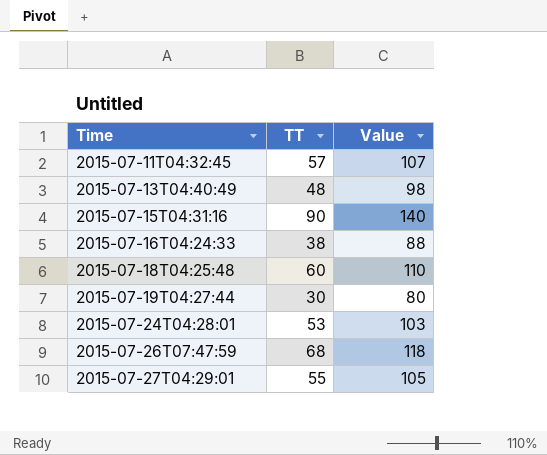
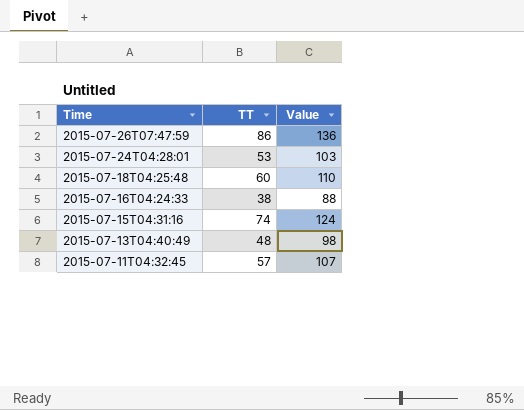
row order: Time ascending -> Time descending
row 2015-07-19T04:27:44: 30 | 80 -> none
row 2015-07-27T04:29:01: 55 | 105 -> none
2015-07-26T07:47:59 | TT: 68 -> 86
2015-07-26T07:47:59 | Value: 118 -> 136
2015-07-15T04:31:16 | TT: 90 -> 74
2015-07-15T04:31:16 | Value: 140 -> 124

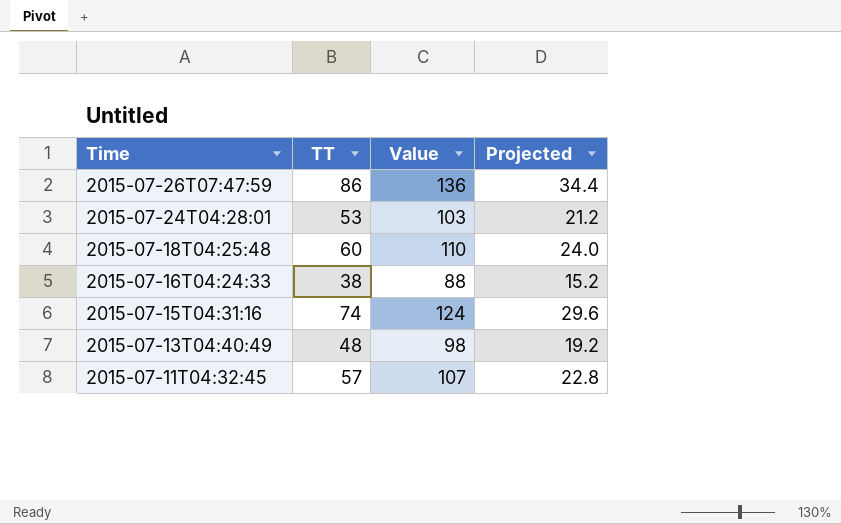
column Projected | formula: none -> [TT] * 0.4

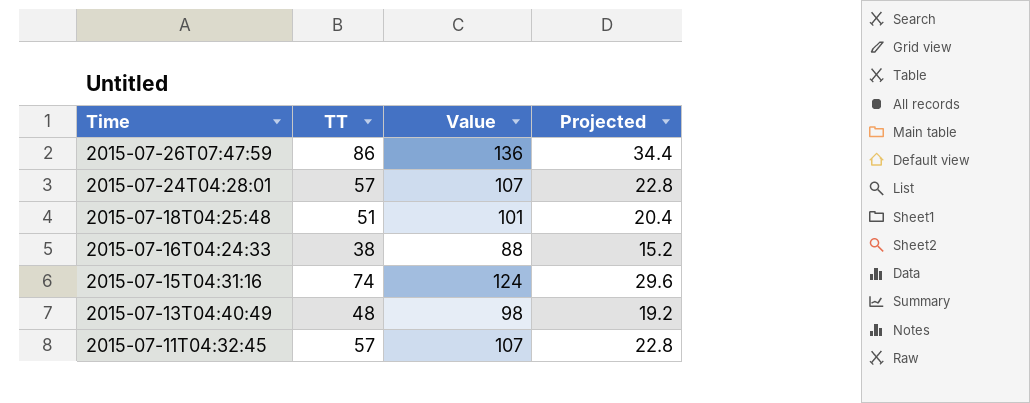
2015-07-24T04:28:01 | TT: 53 -> 57
2015-07-24T04:28:01 | Value: 103 -> 107
2015-07-24T04:28:01 | Projected: 21.2 -> 22.8
2015-07-18T04:25:48 | TT: 60 -> 51
2015-07-18T04:25:48 | Value: 110 -> 101
2015-07-18T04:25:48 | Projected: 24.0 -> 20.4

